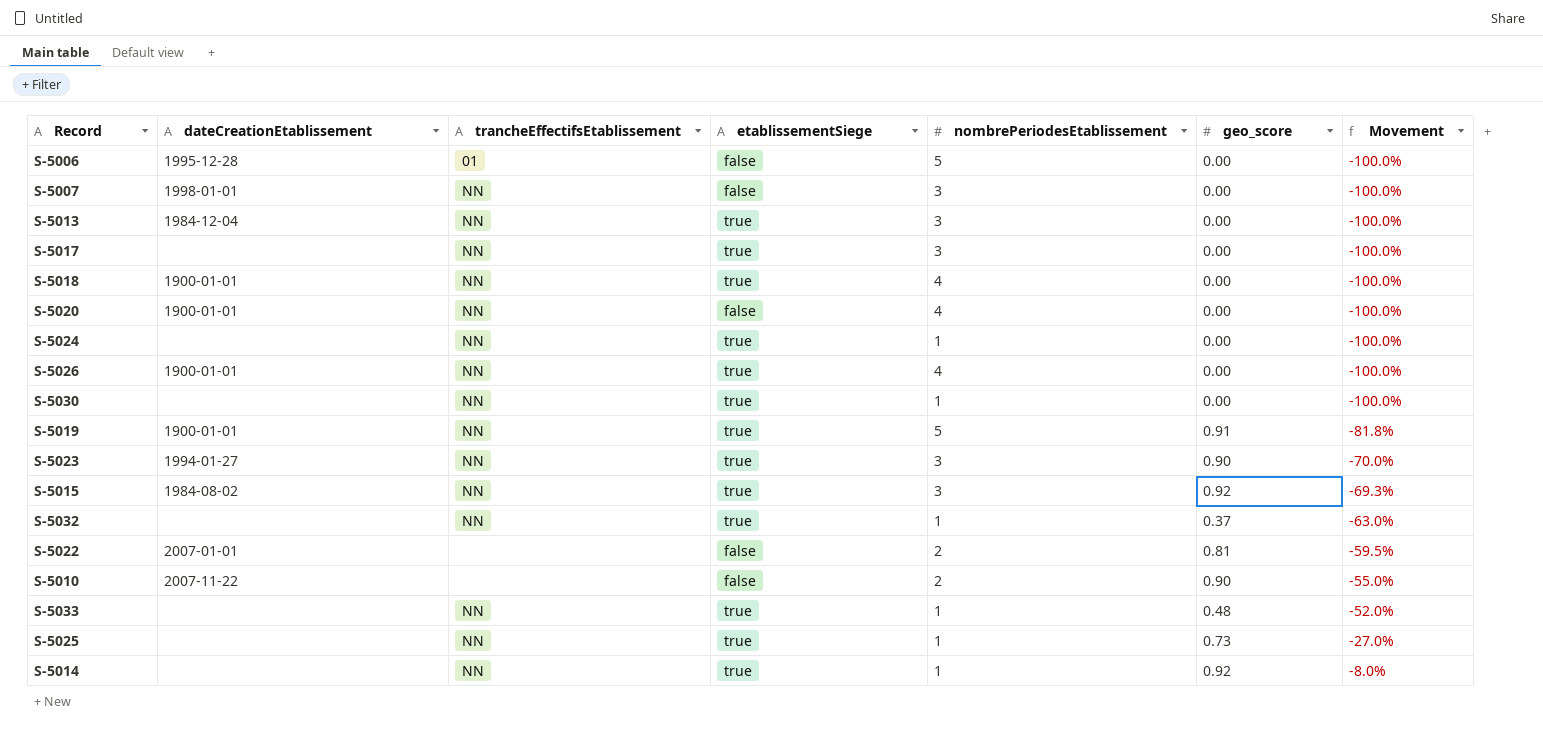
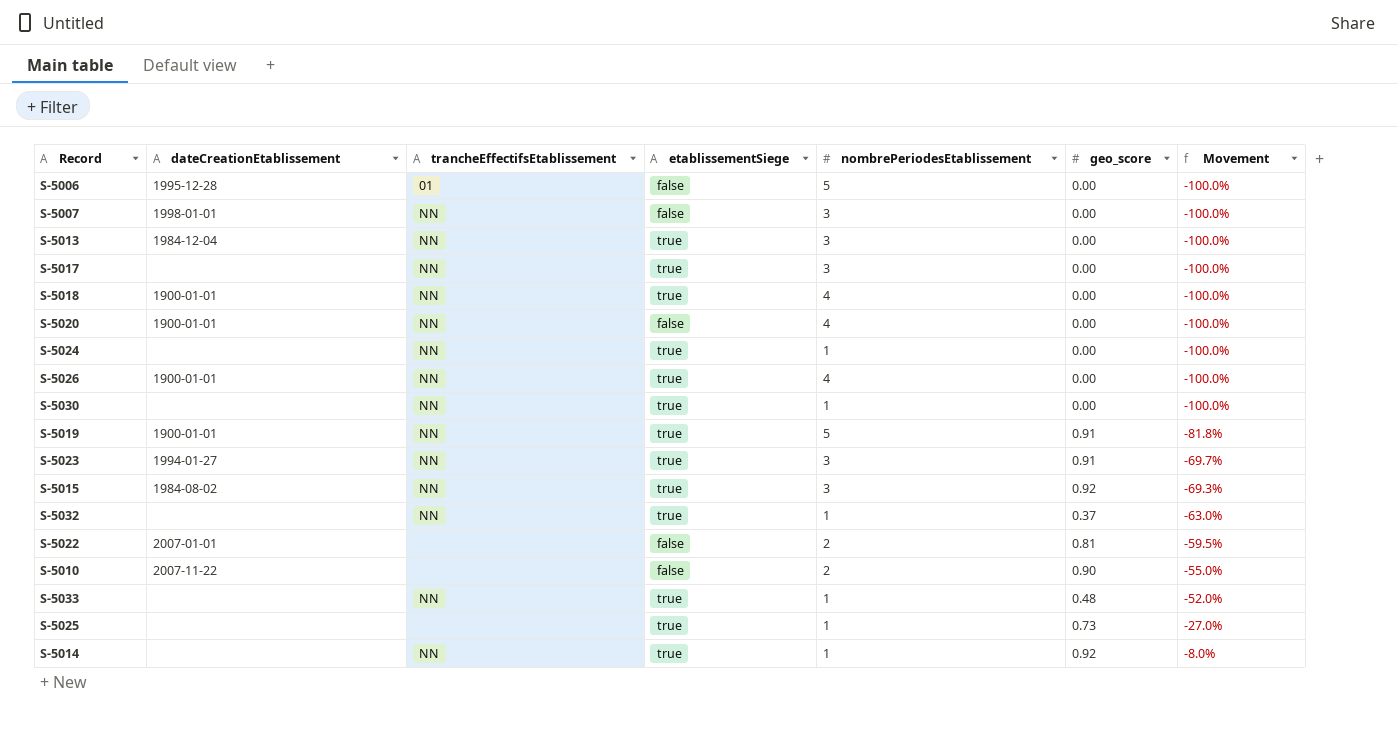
S-5023 | geo_score: 0.90 -> 0.91
S-5023 | Movement: -70.0% -> -69.7%
S-5025 | trancheEffectifsEtablissement: NN -> none

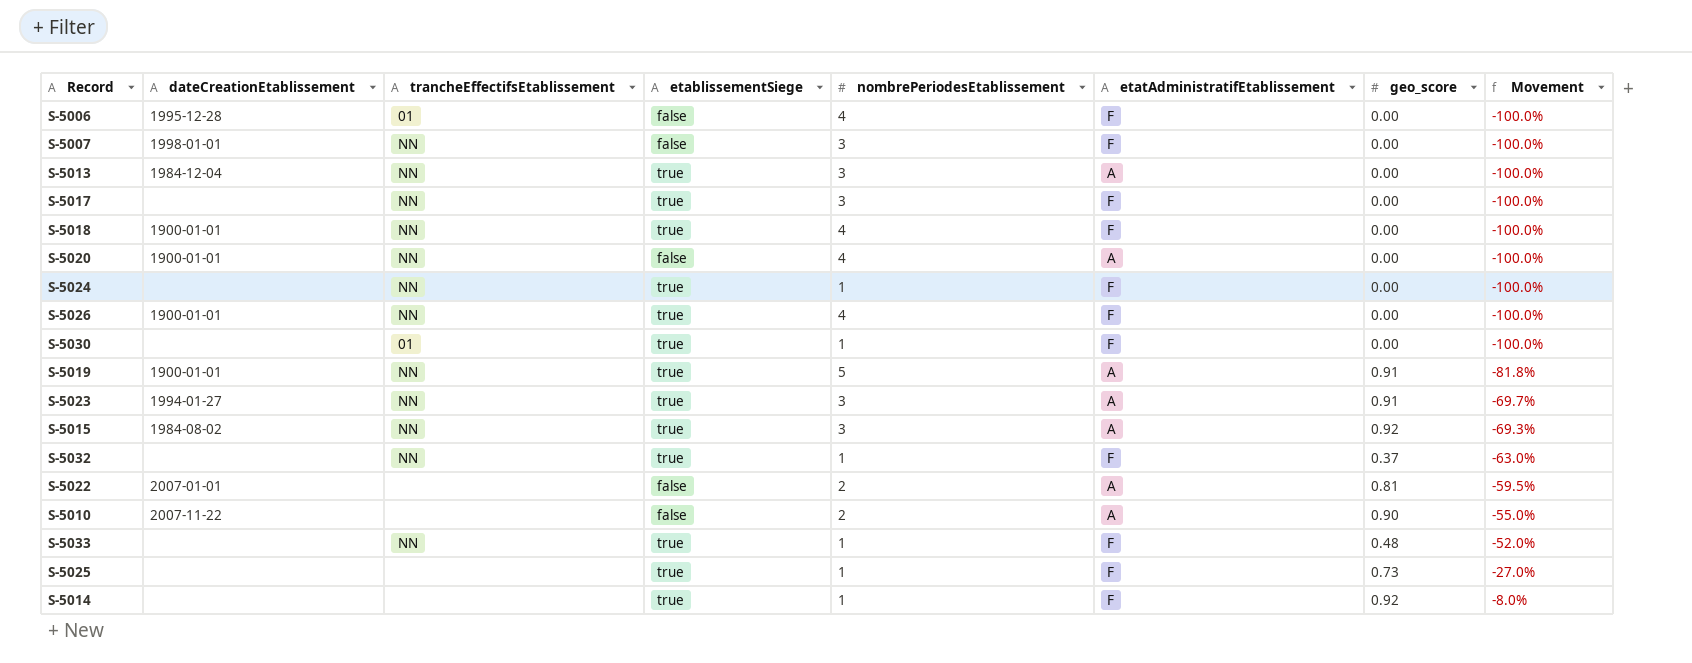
column etatAdministratifEtablissement | position: none -> 6
S-5006 | nombrePeriodesEtablissement: 5 -> 4
S-5030 | trancheEffectifsEtablissement: NN -> 01
S-5014 | trancheEffectifsEtablissement: NN -> none

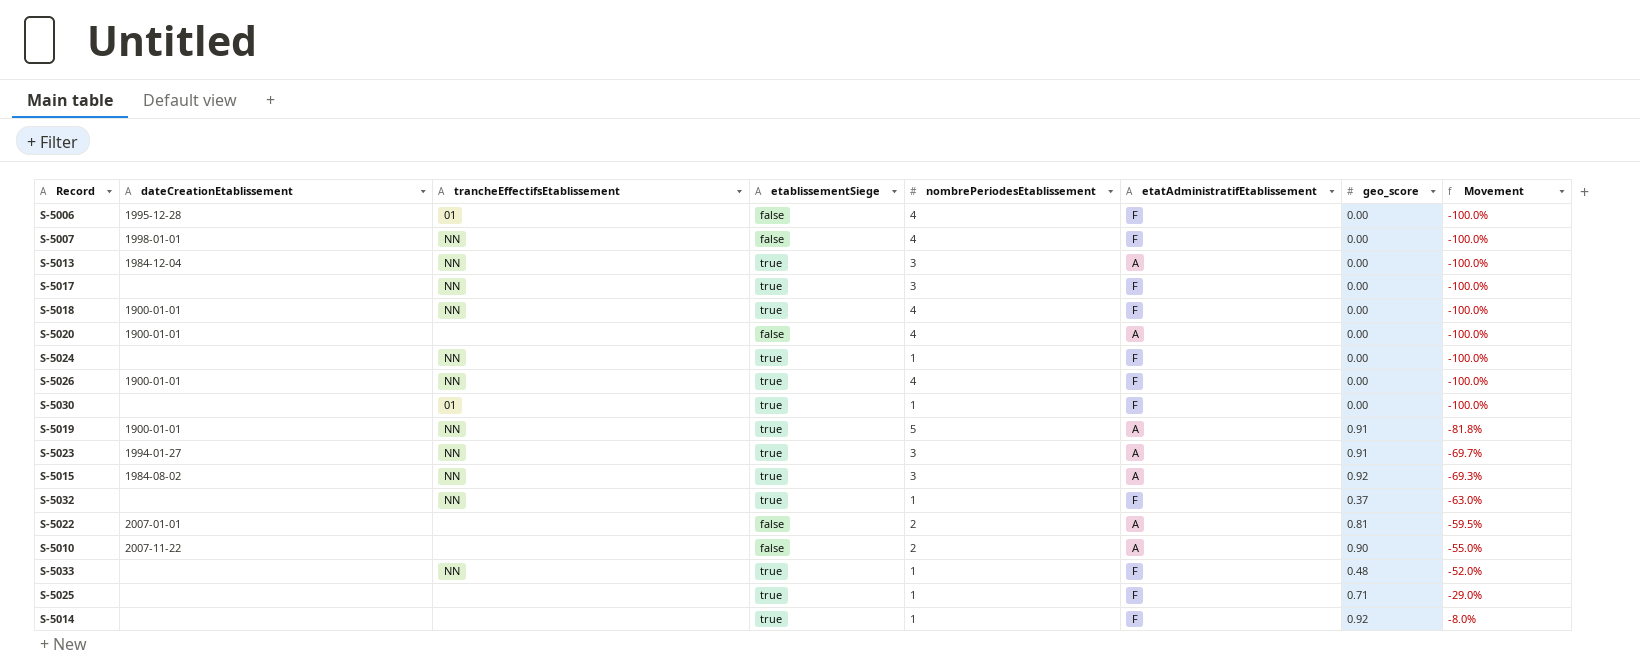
S-5007 | nombrePeriodesEtablissement: 3 -> 4
S-5020 | trancheEffectifsEtablissement: NN -> none
S-5025 | geo_score: 0.73 -> 0.71
S-5025 | Movement: -27.0% -> -29.0%

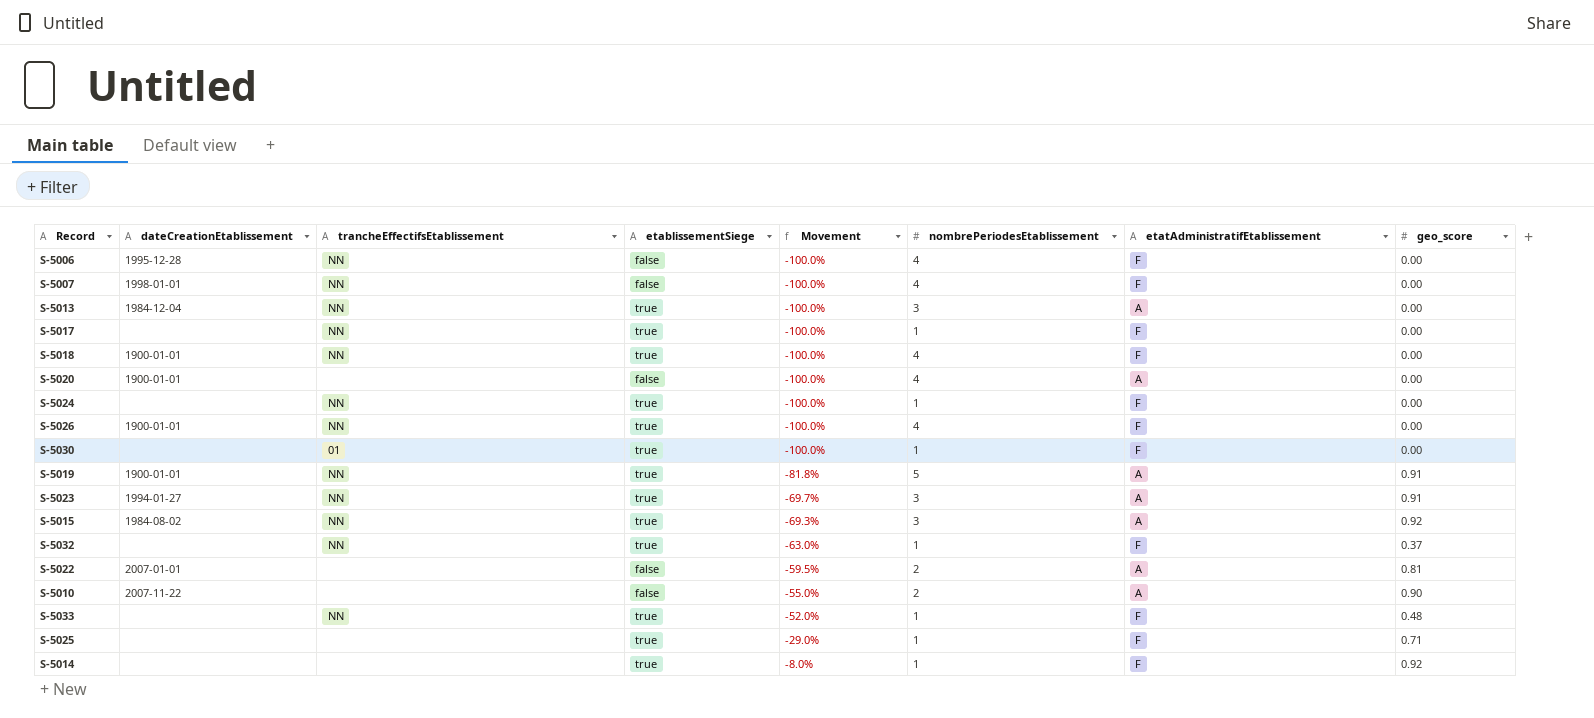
column Movement | position: 8 -> 5
S-5006 | trancheEffectifsEtablissement: 01 -> NN
S-5017 | nombrePeriodesEtablissement: 3 -> 1

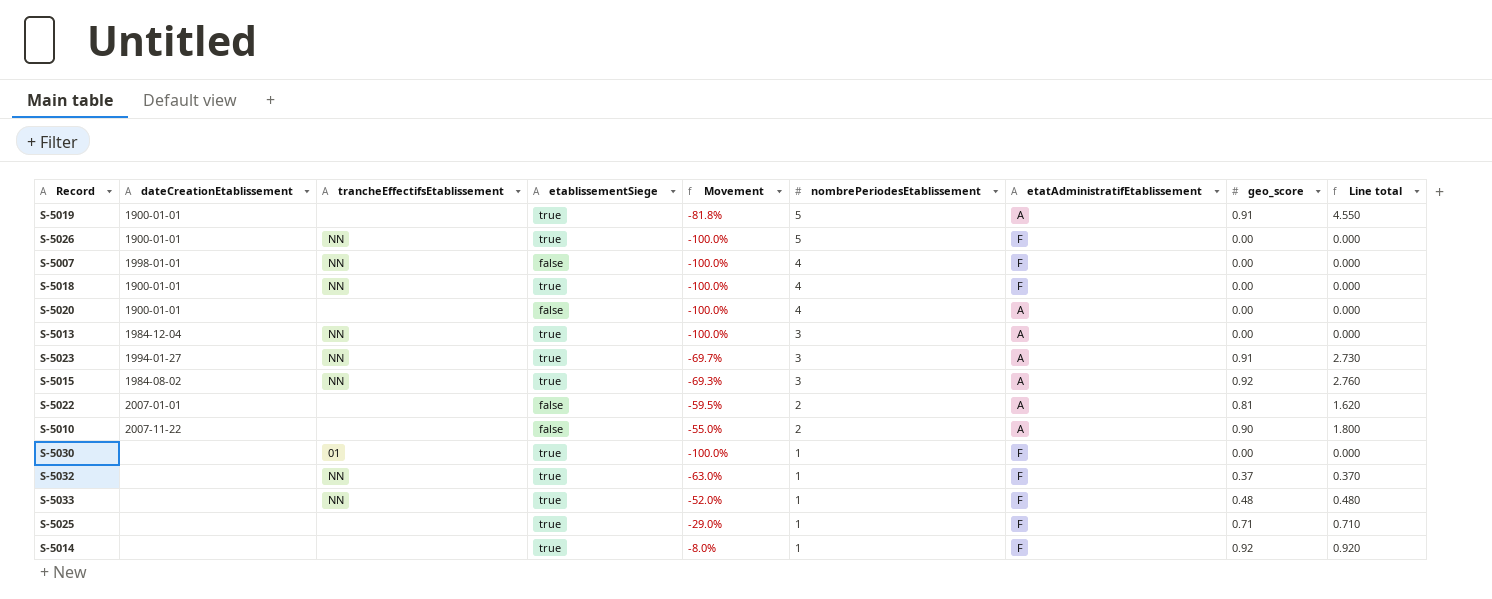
row order: Movement ascending -> nombrePeriodesEtablissement descending
column Line total | formula: none -> [nombrePeriodesEtablissement] * [geo_score]
row S-5006: 1995-12-28 | NN | false | -100.0% | 4 | F | 0.00 -> none
row S-5017: none | NN | true | -100.0% | 1 | F | 0.00 -> none
row S-5024: none | NN | true | -100.0% | 1 | F | 0.00 -> none
S-5019 | trancheEffectifsEtablissement: NN -> none
S-5026 | nombrePeriodesEtablissement: 4 -> 5

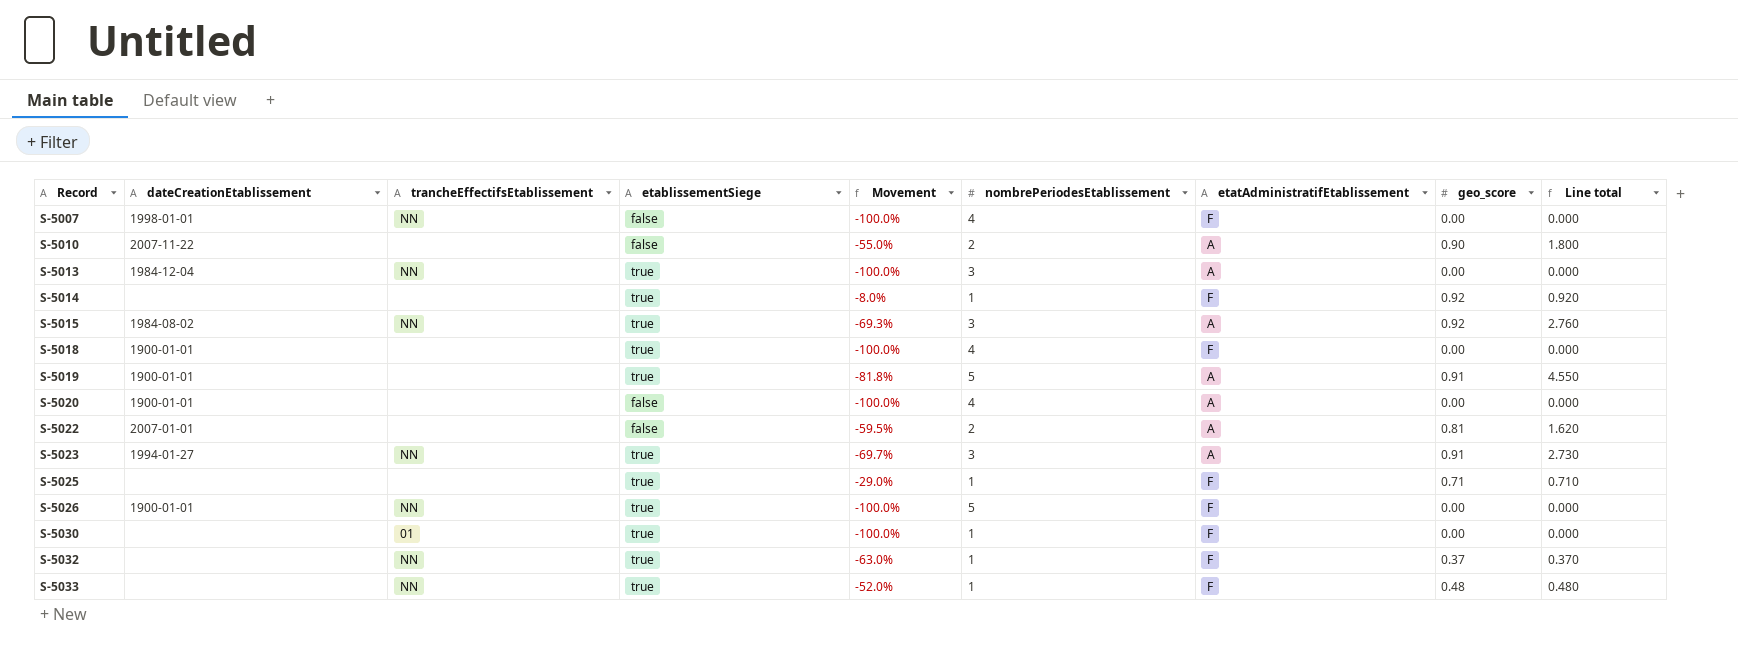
row order: nombrePeriodesEtablissement descending -> Record ascending
S-5018 | trancheEffectifsEtablissement: NN -> none

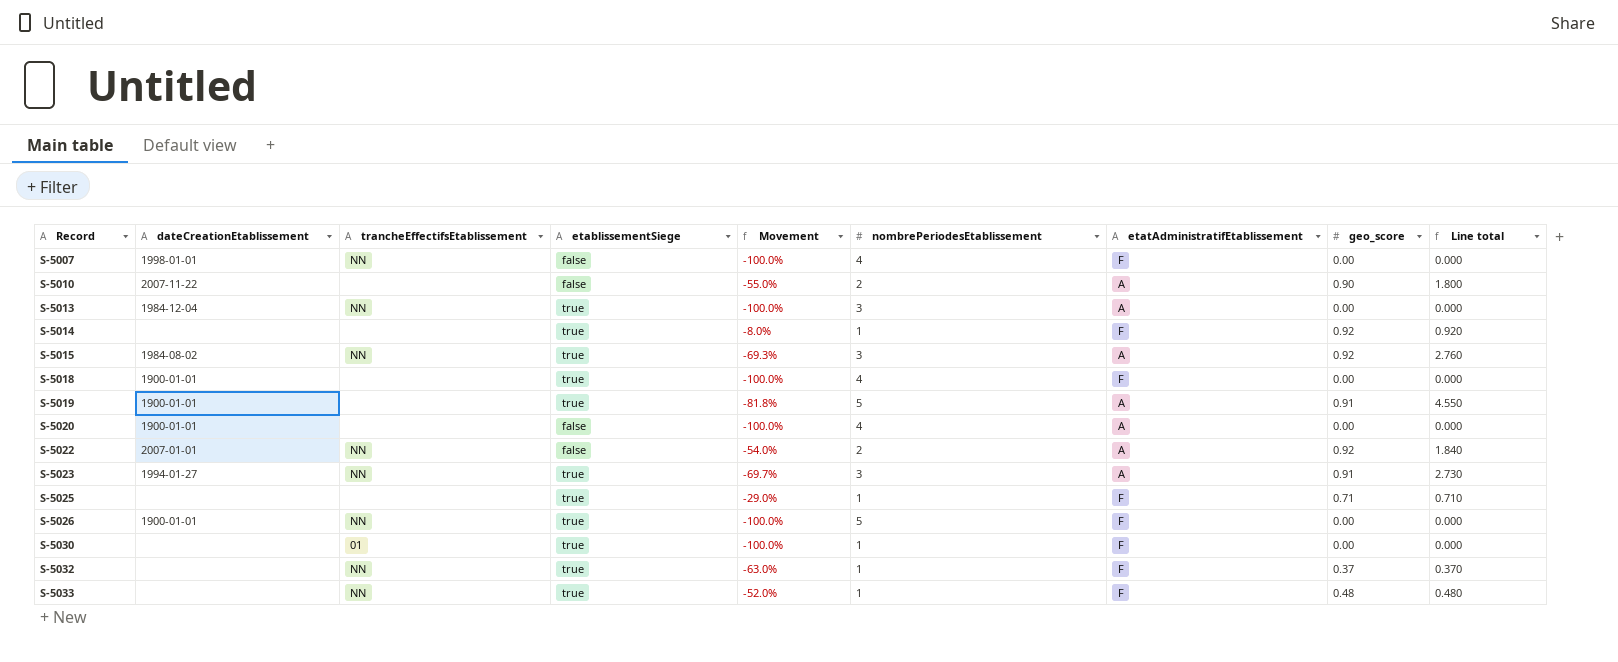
S-5022 | trancheEffectifsEtablissement: none -> NN
S-5022 | Movement: -59.5% -> -54.0%
S-5022 | geo_score: 0.81 -> 0.92
S-5022 | Line total: 1.620 -> 1.840

